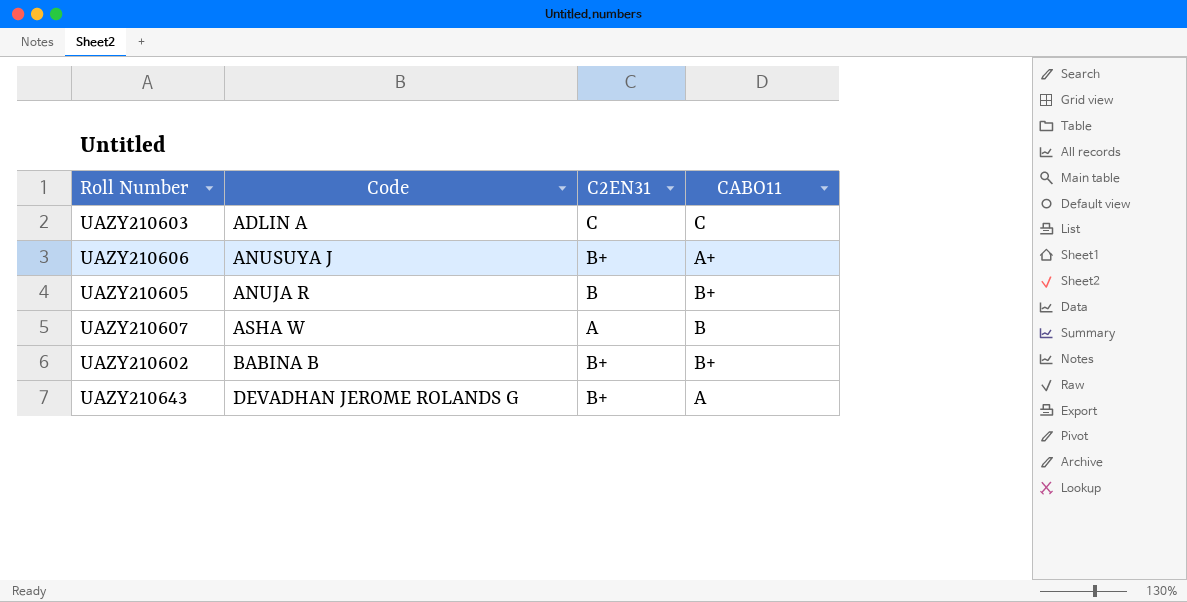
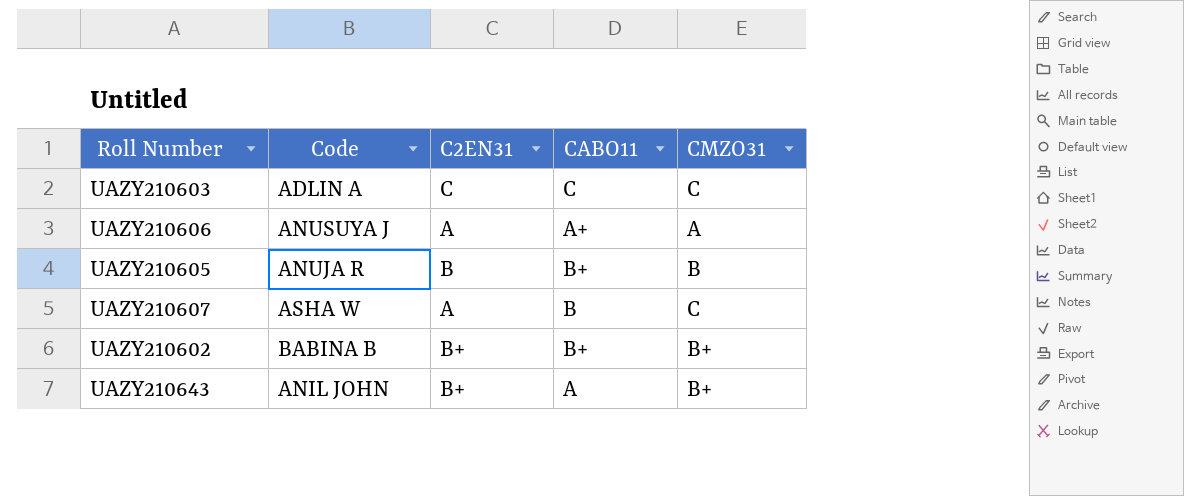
column CMZO31 | position: none -> 5
UAZY210606 | C2EN31: B+ -> A
UAZY210643 | Code: DEVADHAN JEROME ROLANDS G -> ANIL JOHN

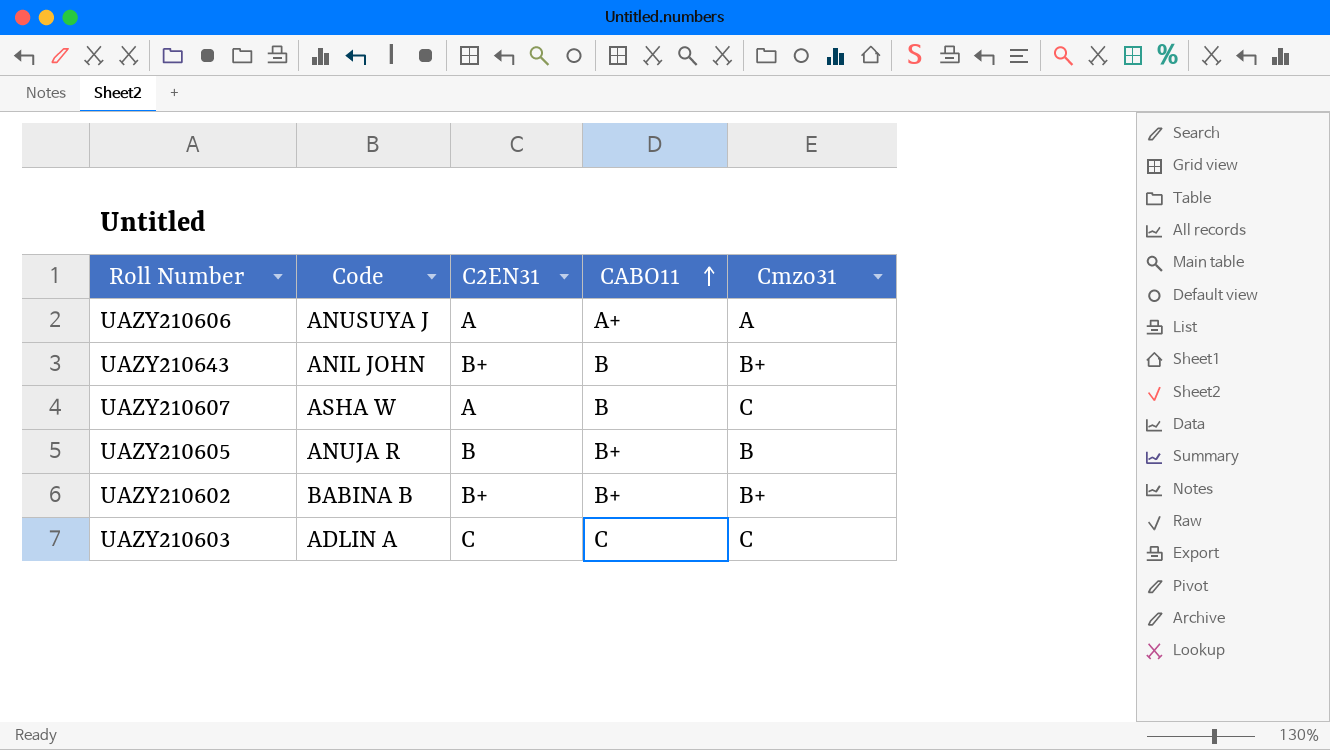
row order: none -> CABO11 ascending
column name: CMZO31 -> Cmzo31
UAZY210643 | CABO11: A -> B

